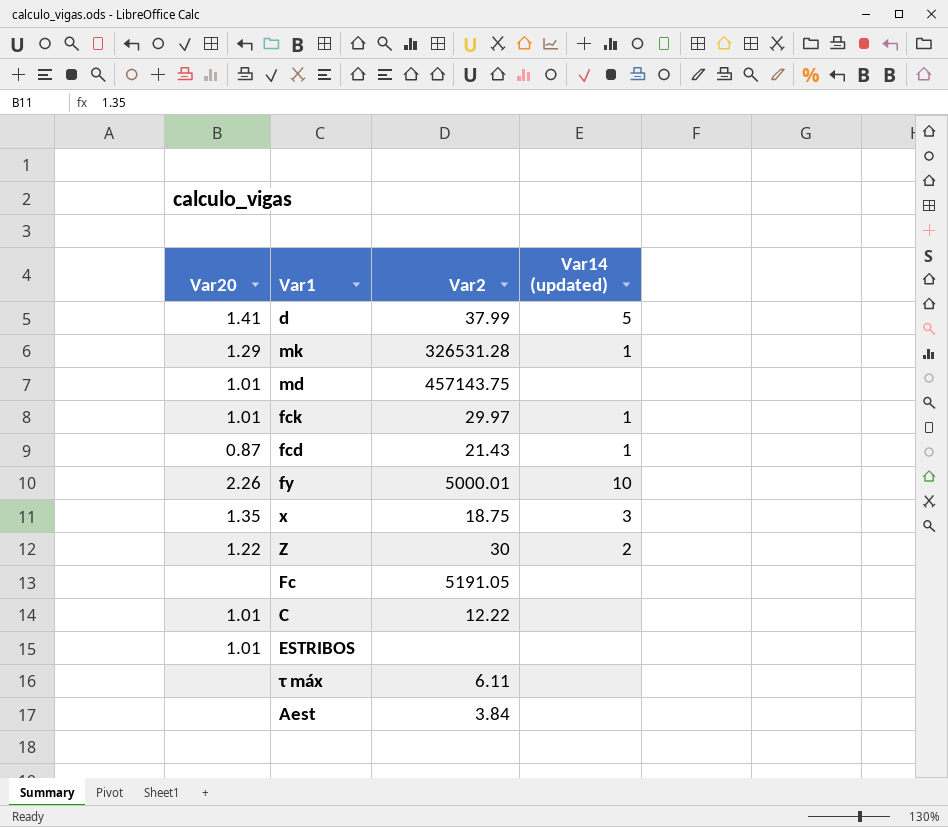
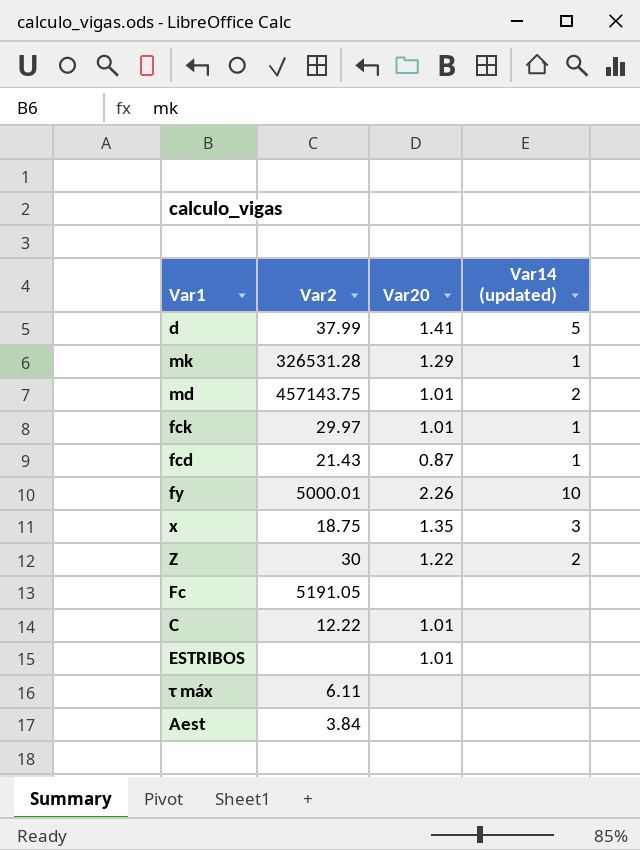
column Var20 | position: 1 -> 3
md | Var14 (updated): none -> 2

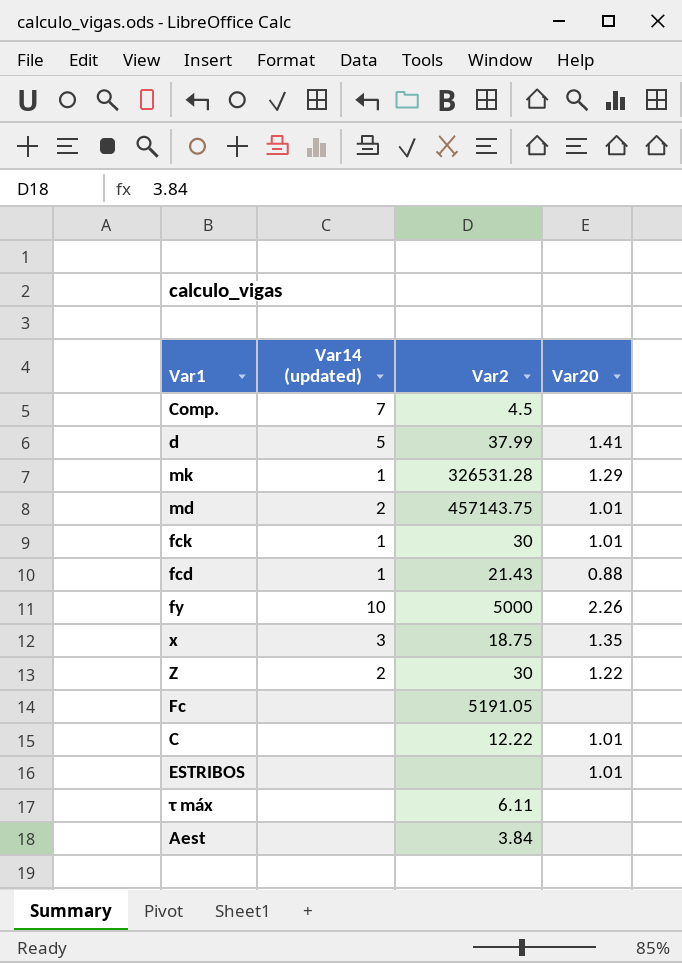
column Var14 (updated) | position: 4 -> 2
row Comp.: none -> 7 | 4.5 | none
fck | Var2: 29.97 -> 30
fcd | Var20: 0.87 -> 0.88
fy | Var2: 5000.01 -> 5000

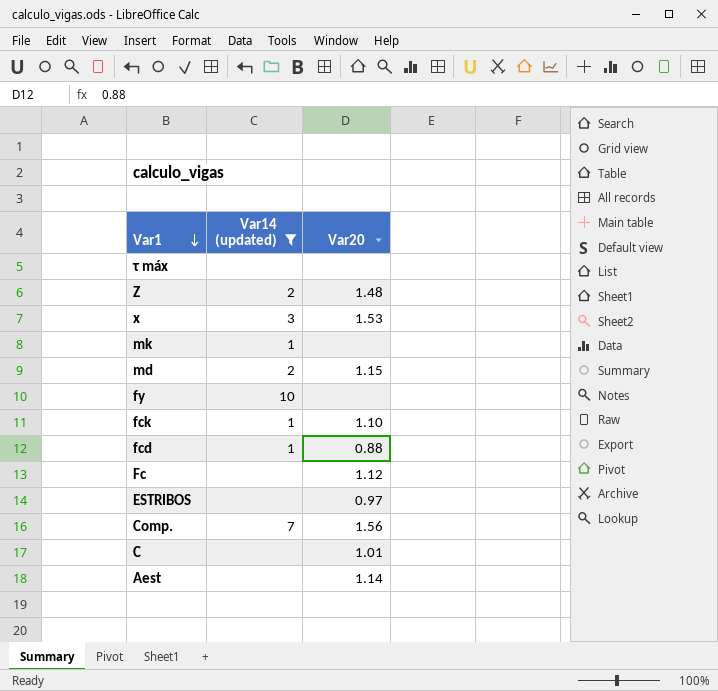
filter: none -> Var14 (updated) != 5
row order: none -> Var1 descending
column Var2 | position: 3 -> none
Z | Var20: 1.22 -> 1.48
x | Var20: 1.35 -> 1.53
mk | Var20: 1.29 -> none
md | Var20: 1.01 -> 1.15
fy | Var20: 2.26 -> none
fck | Var20: 1.01 -> 1.10
Fc | Var20: none -> 1.12
ESTRIBOS | Var20: 1.01 -> 0.97
Comp. | Var20: none -> 1.56
Aest | Var20: none -> 1.14

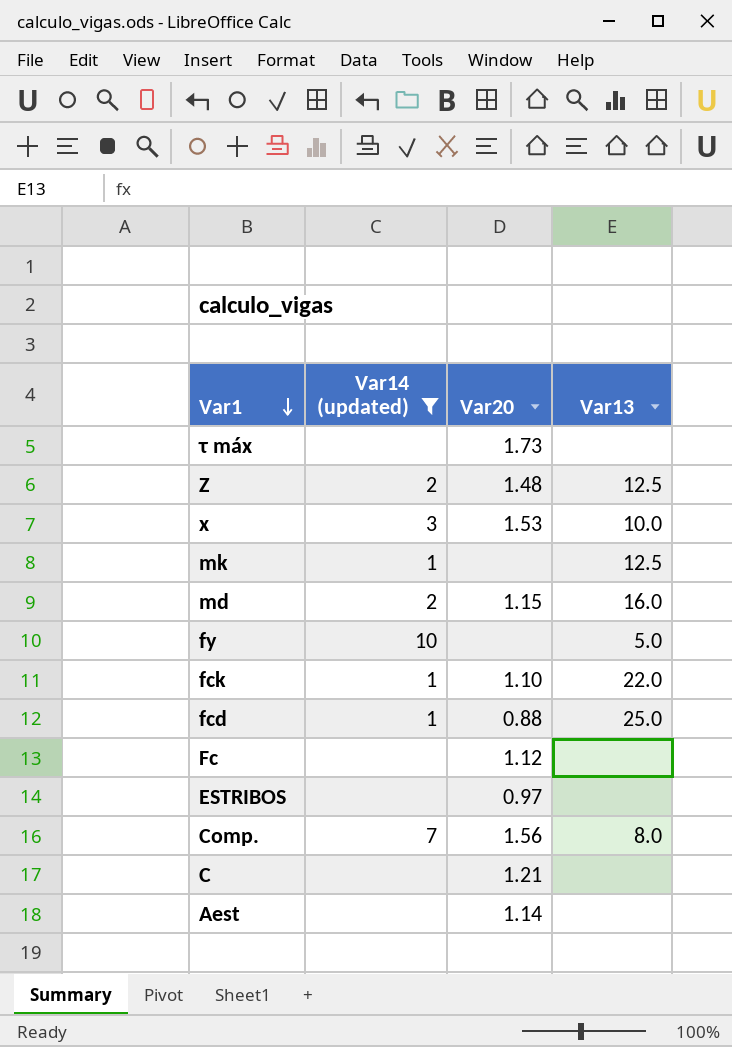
column Var13 | position: none -> 4
τ máx | Var20: none -> 1.73
C | Var20: 1.01 -> 1.21

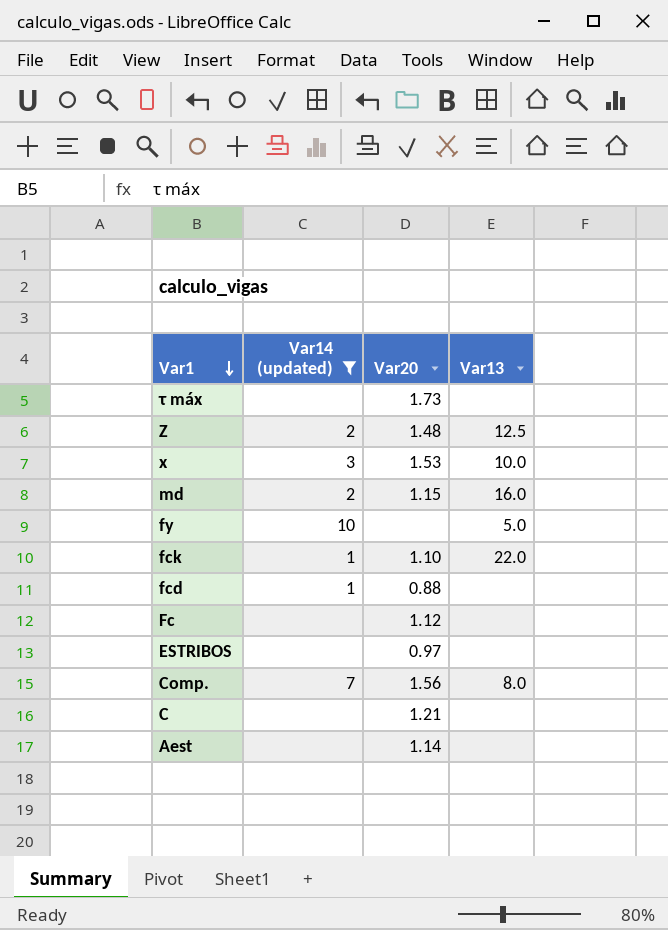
row mk: 1 | none | 12.5 -> none
fcd | Var13: 25.0 -> none

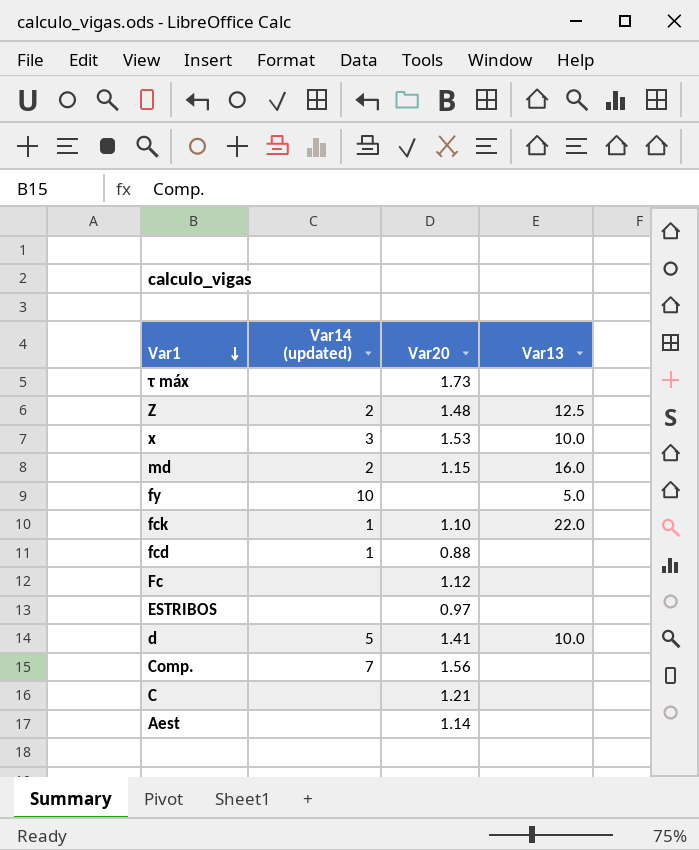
filter: Var14 (updated) != 5 -> none
Comp. | Var13: 8.0 -> none

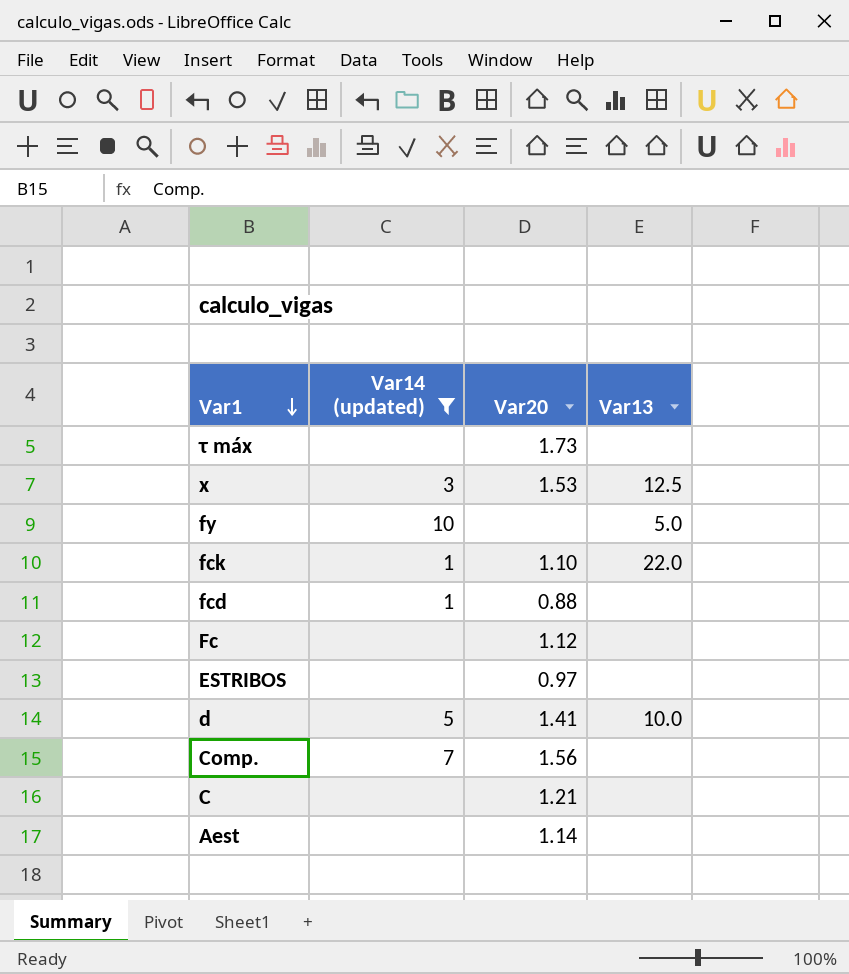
filter: none -> Var14 (updated) != 2
x | Var13: 10.0 -> 12.5

